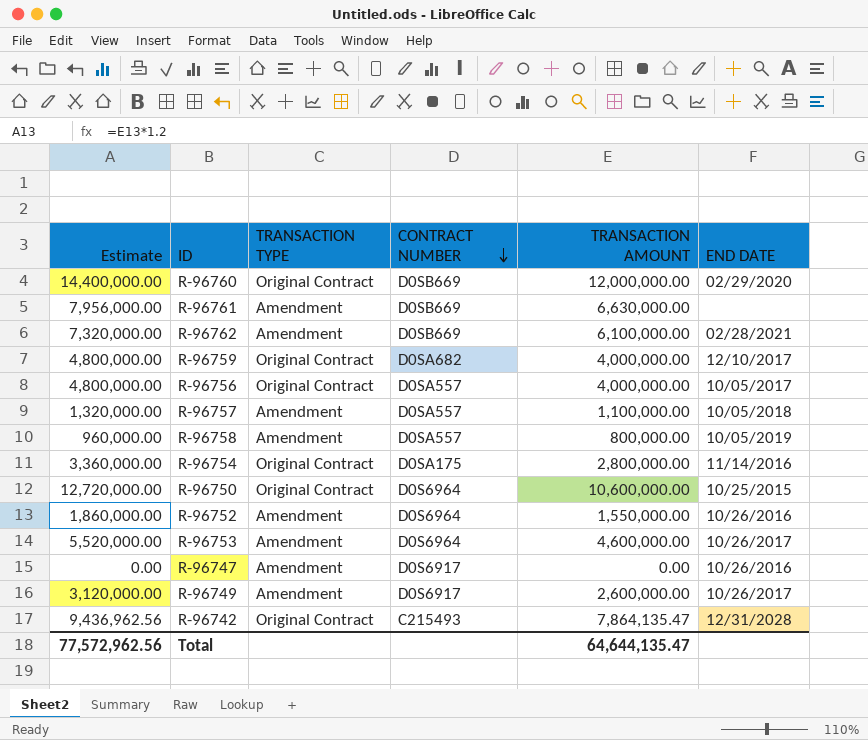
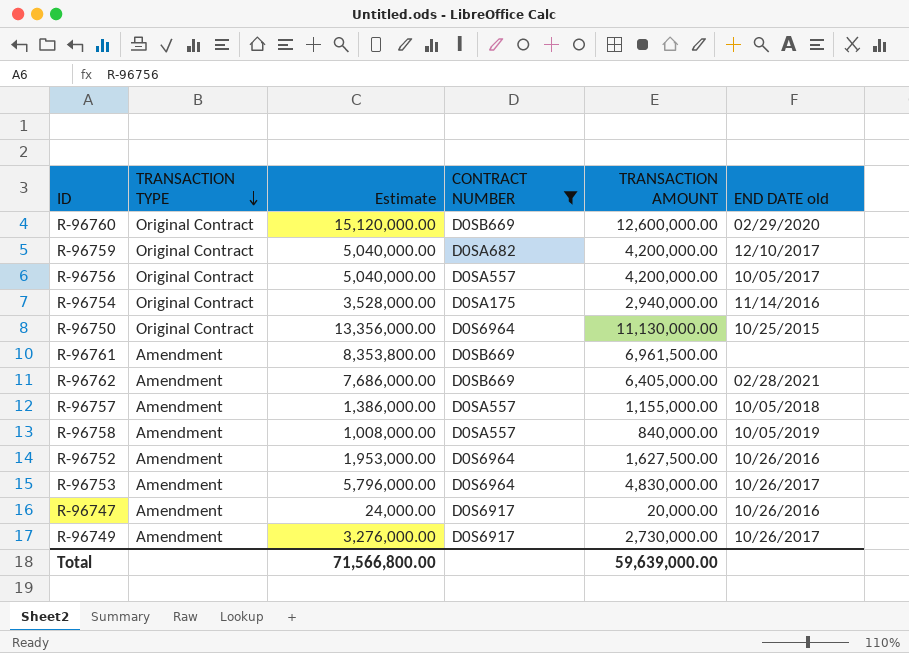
filter: none -> CONTRACT NUMBER != C215493
row order: CONTRACT NUMBER descending -> TRANSACTION TYPE descending
column Estimate | position: 1 -> 3
column name: END DATE -> END DATE old
R-96760 | Estimate: 14,400,000.00 -> 15,120,000.00
R-96760 | TRANSACTION AMOUNT: 12,000,000.00 -> 12,600,000.00
R-96759 | Estimate: 4,800,000.00 -> 5,040,000.00
R-96759 | TRANSACTION AMOUNT: 4,000,000.00 -> 4,200,000.00
R-96756 | Estimate: 4,800,000.00 -> 5,040,000.00
R-96756 | TRANSACTION AMOUNT: 4,000,000.00 -> 4,200,000.00
R-96754 | Estimate: 3,360,000.00 -> 3,528,000.00
R-96754 | TRANSACTION AMOUNT: 2,800,000.00 -> 2,940,000.00
R-96750 | Estimate: 12,720,000.00 -> 13,356,000.00
R-96750 | TRANSACTION AMOUNT: 10,600,000.00 -> 11,130,000.00
R-96761 | Estimate: 7,956,000.00 -> 8,353,800.00
R-96761 | TRANSACTION AMOUNT: 6,630,000.00 -> 6,961,500.00
R-96762 | Estimate: 7,320,000.00 -> 7,686,000.00
R-96762 | TRANSACTION AMOUNT: 6,100,000.00 -> 6,405,000.00
R-96757 | Estimate: 1,320,000.00 -> 1,386,000.00
R-96757 | TRANSACTION AMOUNT: 1,100,000.00 -> 1,155,000.00
R-96758 | Estimate: 960,000.00 -> 1,008,000.00
R-96758 | TRANSACTION AMOUNT: 800,000.00 -> 840,000.00
R-96752 | Estimate: 1,860,000.00 -> 1,953,000.00
R-96752 | TRANSACTION AMOUNT: 1,550,000.00 -> 1,627,500.00
R-96753 | Estimate: 5,520,000.00 -> 5,796,000.00
R-96753 | TRANSACTION AMOUNT: 4,600,000.00 -> 4,830,000.00
R-96747 | Estimate: 0.00 -> 24,000.00
R-96747 | TRANSACTION AMOUNT: 0.00 -> 20,000.00
R-96749 | Estimate: 3,120,000.00 -> 3,276,000.00
R-96749 | TRANSACTION AMOUNT: 2,600,000.00 -> 2,730,000.00
Total | Estimate: 77,572,962.56 -> 71,566,800.00
Total | TRANSACTION AMOUNT: 64,644,135.47 -> 59,639,000.00

